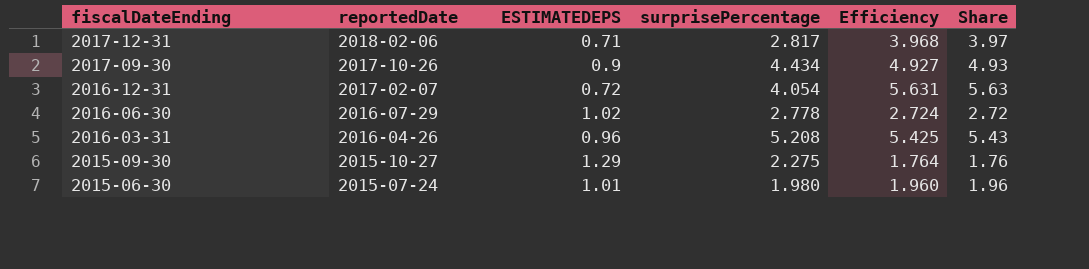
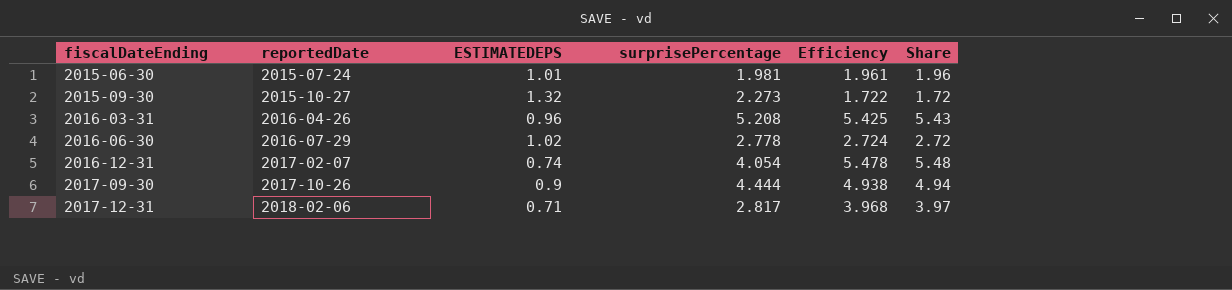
row order: fiscalDateEnding descending -> fiscalDateEnding ascending
2015-06-30 | surprisePercentage: 1.980 -> 1.981
2015-06-30 | Efficiency: 1.960 -> 1.961
2015-09-30 | ESTIMATEDEPS: 1.29 -> 1.32
2015-09-30 | surprisePercentage: 2.275 -> 2.273
2015-09-30 | Efficiency: 1.764 -> 1.722
2015-09-30 | Share: 1.76 -> 1.72
2016-12-31 | ESTIMATEDEPS: 0.72 -> 0.74
2016-12-31 | Efficiency: 5.631 -> 5.478
2016-12-31 | Share: 5.63 -> 5.48
2017-09-30 | surprisePercentage: 4.434 -> 4.444
2017-09-30 | Efficiency: 4.927 -> 4.938
2017-09-30 | Share: 4.93 -> 4.94

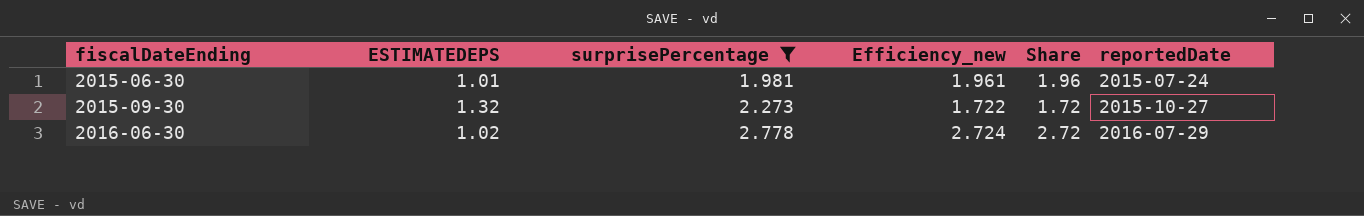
filter: none -> surprisePercentage <= 2.778
column name: Efficiency -> Efficiency_new
column reportedDate | position: 2 -> 6

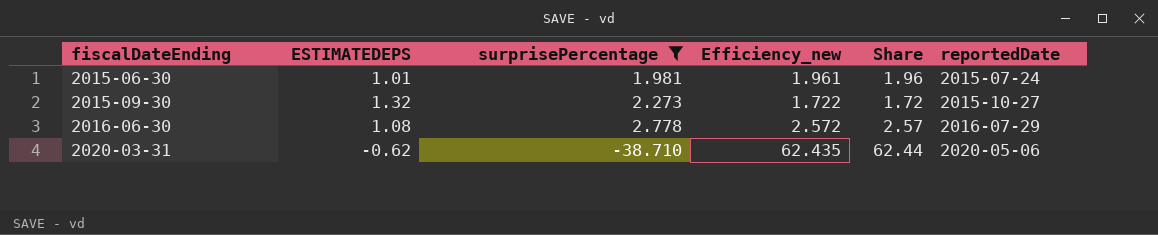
2016-06-30 | ESTIMATEDEPS: 1.02 -> 1.08
2016-06-30 | Efficiency_new: 2.724 -> 2.572
2016-06-30 | Share: 2.72 -> 2.57
row 2020-03-31: none -> -0.62 | -38.710 | 62.435 | 62.44 | 2020-05-06

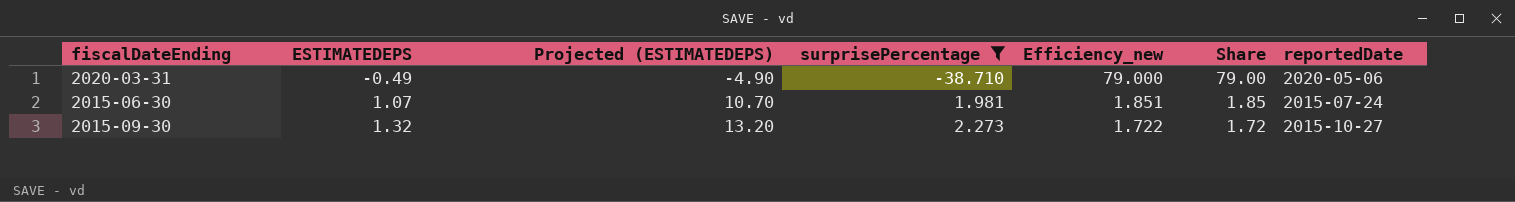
row order: fiscalDateEnding ascending -> ESTIMATEDEPS ascending
column Projected (ESTIMATEDEPS) | formula: none -> [ESTIMATEDEPS] * 10
row 2016-06-30: 1.08 | 2.778 | 2.572 | 2.57 | 2016-07-29 -> none
2020-03-31 | ESTIMATEDEPS: -0.62 -> -0.49
2020-03-31 | Efficiency_new: 62.435 -> 79.000
2020-03-31 | Share: 62.44 -> 79.00
2015-06-30 | ESTIMATEDEPS: 1.01 -> 1.07
2015-06-30 | Efficiency_new: 1.961 -> 1.851
2015-06-30 | Share: 1.96 -> 1.85

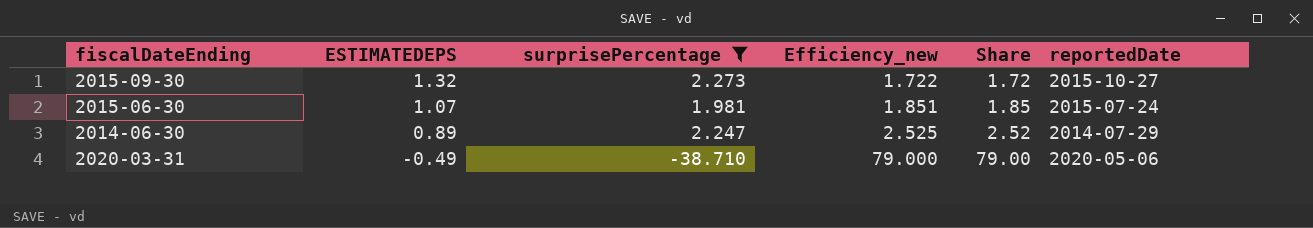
row order: ESTIMATEDEPS ascending -> ESTIMATEDEPS descending
column Projected (ESTIMATEDEPS) | formula: [ESTIMATEDEPS] * 10 -> none
row 2014-06-30: none -> 0.89 | 2.247 | 2.525 | 2.52 | 2014-07-29

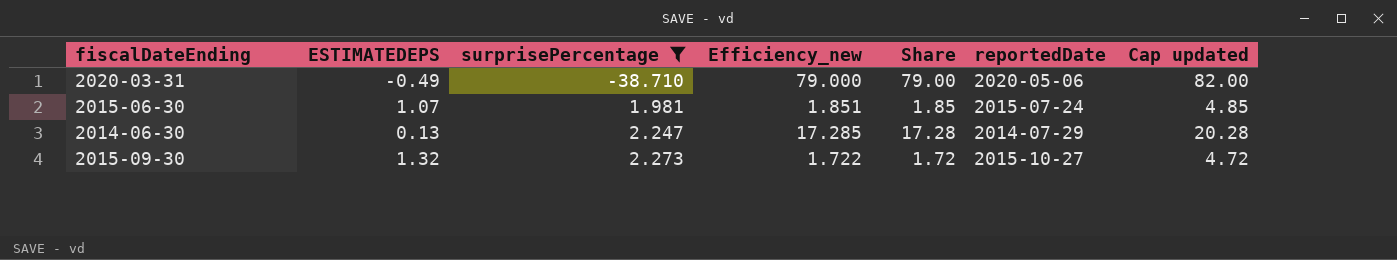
row order: ESTIMATEDEPS descending -> surprisePercentage ascending
column Cap updated | formula: none -> [Share] + 3
2014-06-30 | ESTIMATEDEPS: 0.89 -> 0.13
2014-06-30 | Efficiency_new: 2.525 -> 17.285
2014-06-30 | Share: 2.52 -> 17.28

